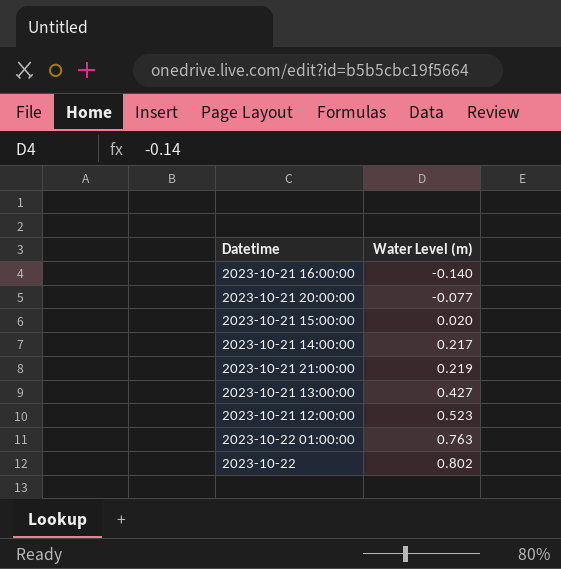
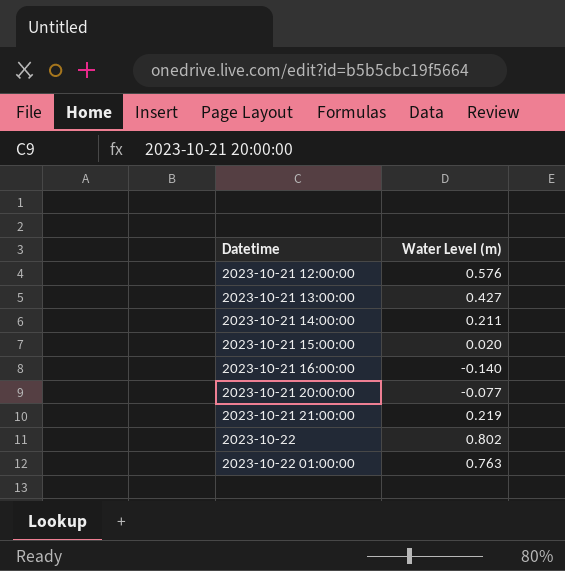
row order: Water Level (m) ascending -> Datetime ascending
2023-10-21 12:00:00 | Water Level (m): 0.523 -> 0.576
2023-10-21 14:00:00 | Water Level (m): 0.217 -> 0.211

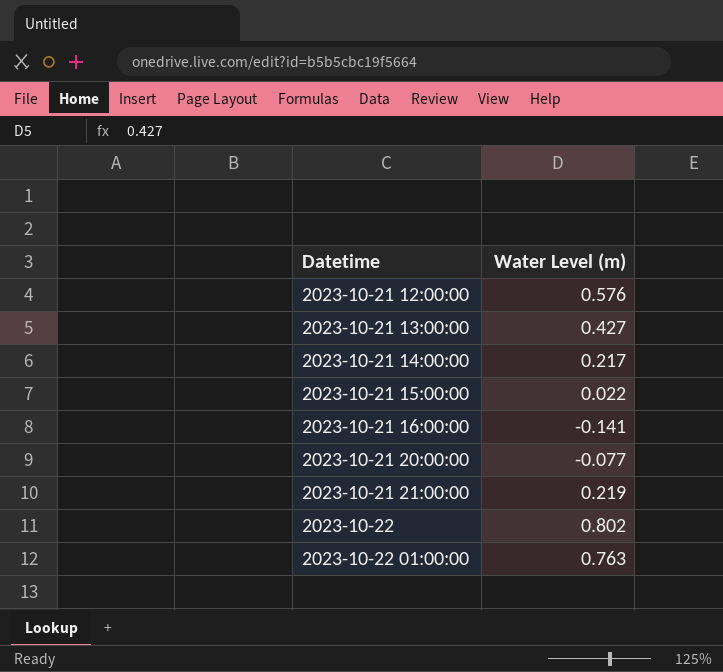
2023-10-21 14:00:00 | Water Level (m): 0.211 -> 0.217
2023-10-21 15:00:00 | Water Level (m): 0.020 -> 0.022
2023-10-21 16:00:00 | Water Level (m): -0.140 -> -0.141

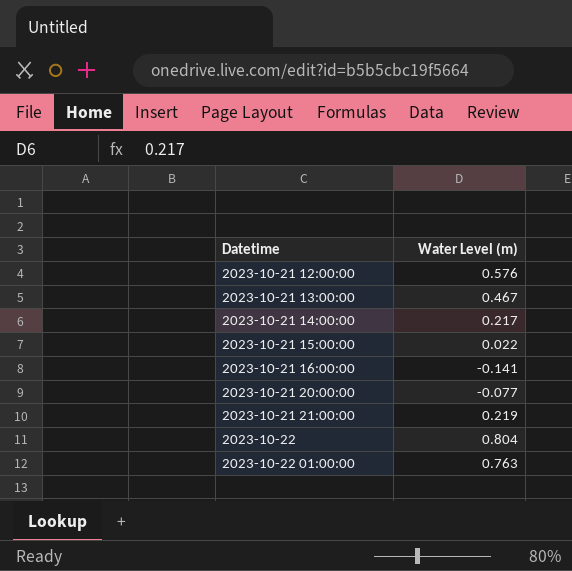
2023-10-21 13:00:00 | Water Level (m): 0.427 -> 0.467
2023-10-22 | Water Level (m): 0.802 -> 0.804

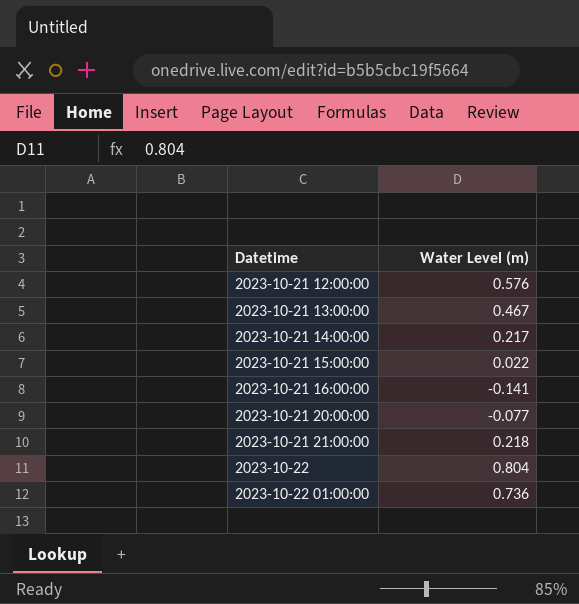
2023-10-21 21:00:00 | Water Level (m): 0.219 -> 0.218
2023-10-22 01:00:00 | Water Level (m): 0.763 -> 0.736

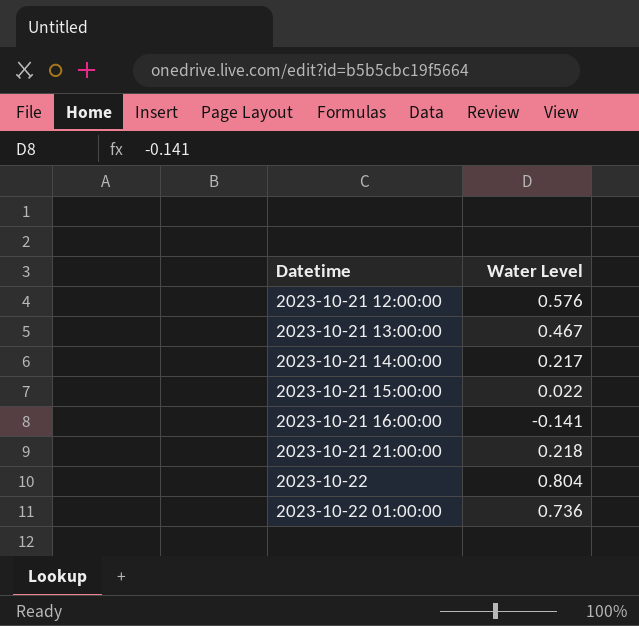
column name: Water Level (m) -> Water Level
row 2023-10-21 20:00:00: -0.077 -> none

